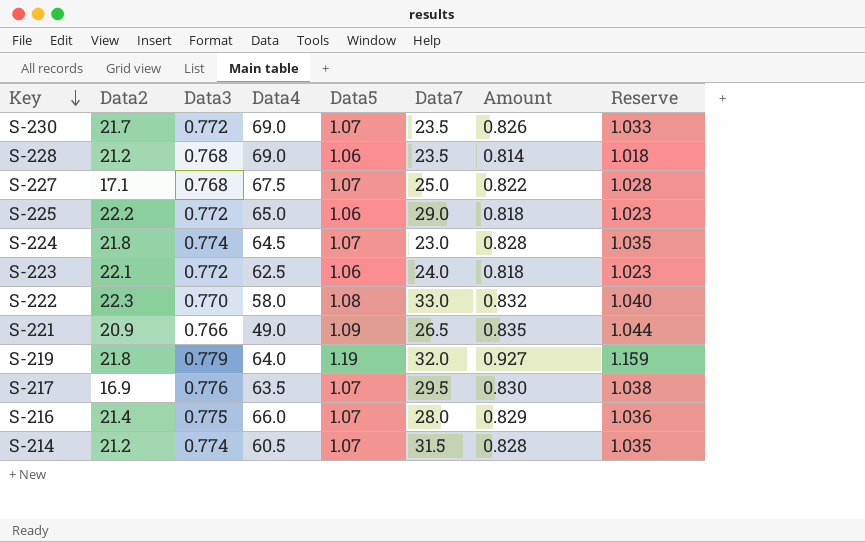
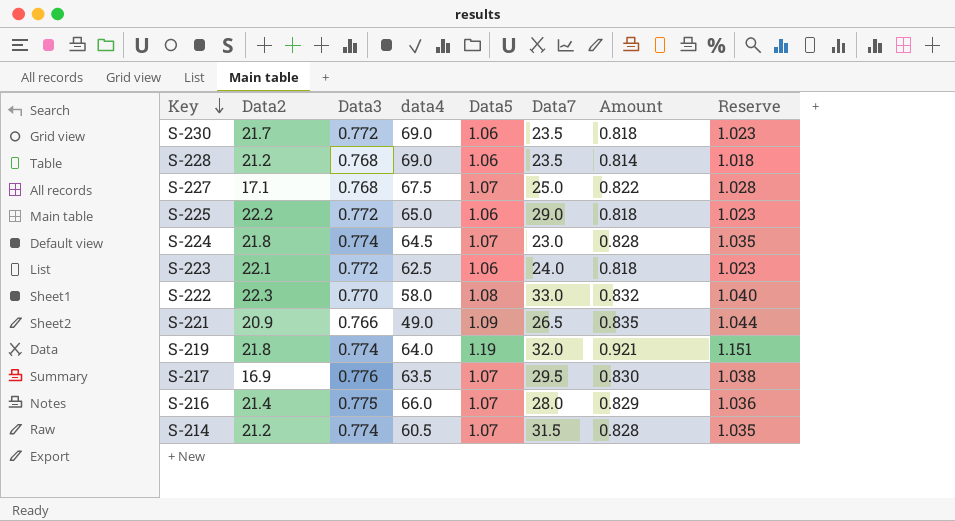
column name: Data4 -> data4
S-230 | Data5: 1.07 -> 1.06
S-230 | Amount: 0.826 -> 0.818
S-230 | Reserve: 1.033 -> 1.023
S-219 | Data3: 0.779 -> 0.774
S-219 | Amount: 0.927 -> 0.921
S-219 | Reserve: 1.159 -> 1.151

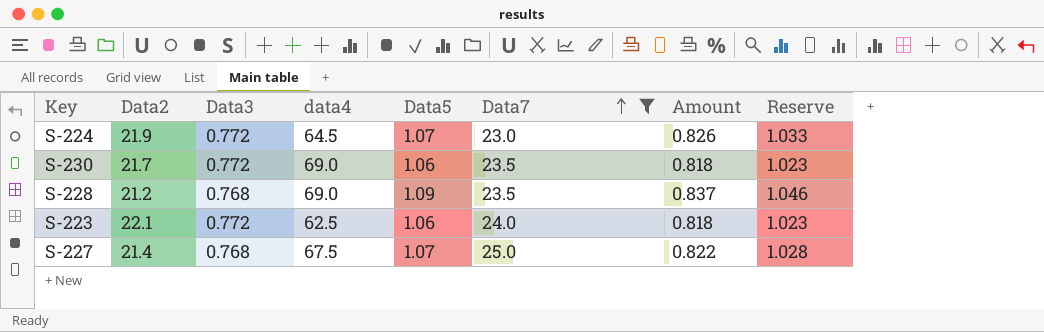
filter: none -> Data7 <= 25.0
row order: Key descending -> Data7 ascending
S-224 | Data2: 21.8 -> 21.9
S-224 | Data3: 0.774 -> 0.772
S-224 | Amount: 0.828 -> 0.826
S-224 | Reserve: 1.035 -> 1.033
S-228 | Data5: 1.06 -> 1.09
S-228 | Amount: 0.814 -> 0.837
S-228 | Reserve: 1.018 -> 1.046
S-227 | Data2: 17.1 -> 21.4

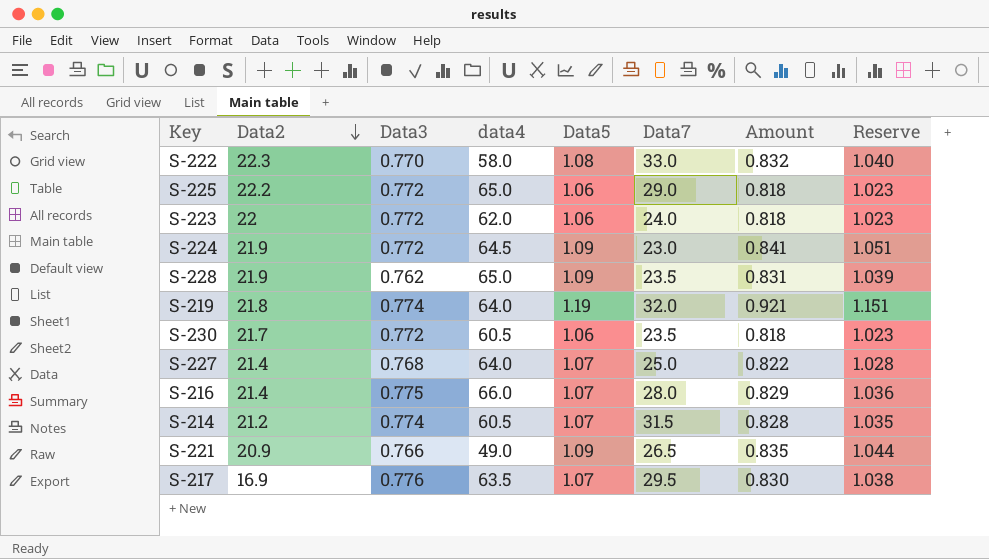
filter: Data7 <= 25.0 -> none
row order: Data7 ascending -> Data2 descending
S-223 | Data2: 22.1 -> 22
S-223 | data4: 62.5 -> 62.0
S-224 | Data5: 1.07 -> 1.09
S-224 | Amount: 0.826 -> 0.841
S-224 | Reserve: 1.033 -> 1.051
S-228 | Data2: 21.2 -> 21.9
S-228 | Data3: 0.768 -> 0.762
S-228 | data4: 69.0 -> 65.0
S-228 | Amount: 0.837 -> 0.831
S-228 | Reserve: 1.046 -> 1.039
S-230 | data4: 69.0 -> 60.5
S-227 | data4: 67.5 -> 64.0

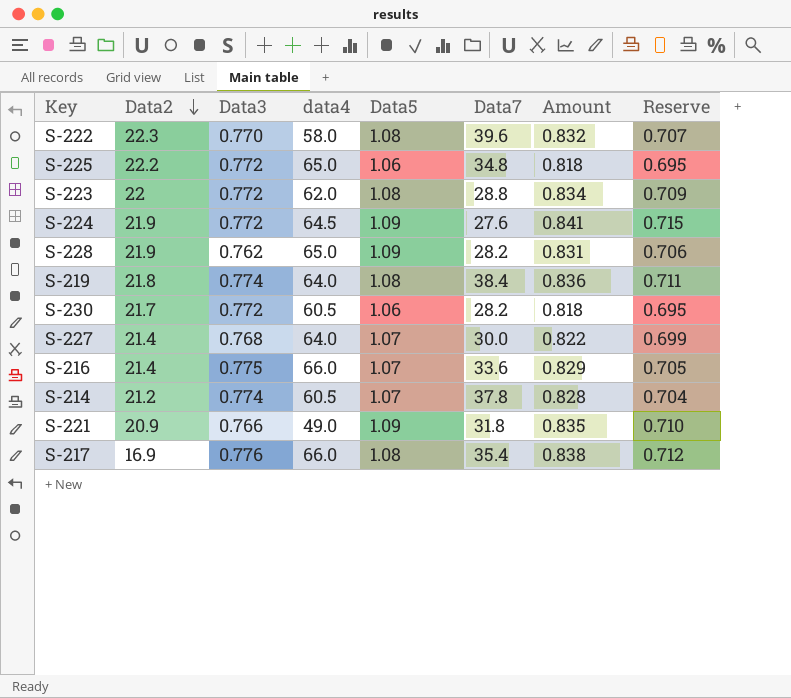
column Reserve | formula: [Amount] * 1.25 -> [Amount] * 0.85
S-222 | Data7: 33.0 -> 39.6
S-225 | Data7: 29.0 -> 34.8
S-223 | Data5: 1.06 -> 1.08
S-223 | Data7: 24.0 -> 28.8
S-223 | Amount: 0.818 -> 0.834
S-224 | Data7: 23.0 -> 27.6
S-228 | Data7: 23.5 -> 28.2
S-219 | Data5: 1.19 -> 1.08
S-219 | Data7: 32.0 -> 38.4
S-219 | Amount: 0.921 -> 0.836
S-230 | Data7: 23.5 -> 28.2
S-227 | Data7: 25.0 -> 30.0
S-216 | Data7: 28.0 -> 33.6
S-214 | Data7: 31.5 -> 37.8
S-221 | Data7: 26.5 -> 31.8
S-217 | data4: 63.5 -> 66.0
S-217 | Data5: 1.07 -> 1.08
S-217 | Data7: 29.5 -> 35.4
S-217 | Amount: 0.830 -> 0.838

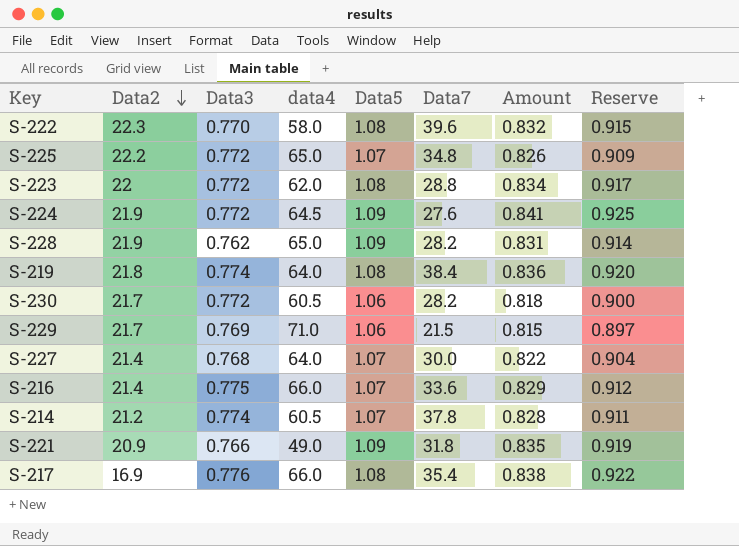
column Reserve | formula: [Amount] * 0.85 -> [Amount] * 1.1
S-225 | Data5: 1.06 -> 1.07
S-225 | Amount: 0.818 -> 0.826
row S-229: none -> 21.7 | 0.769 | 71.0 | 1.06 | 21.5 | 0.815 | 0.897

